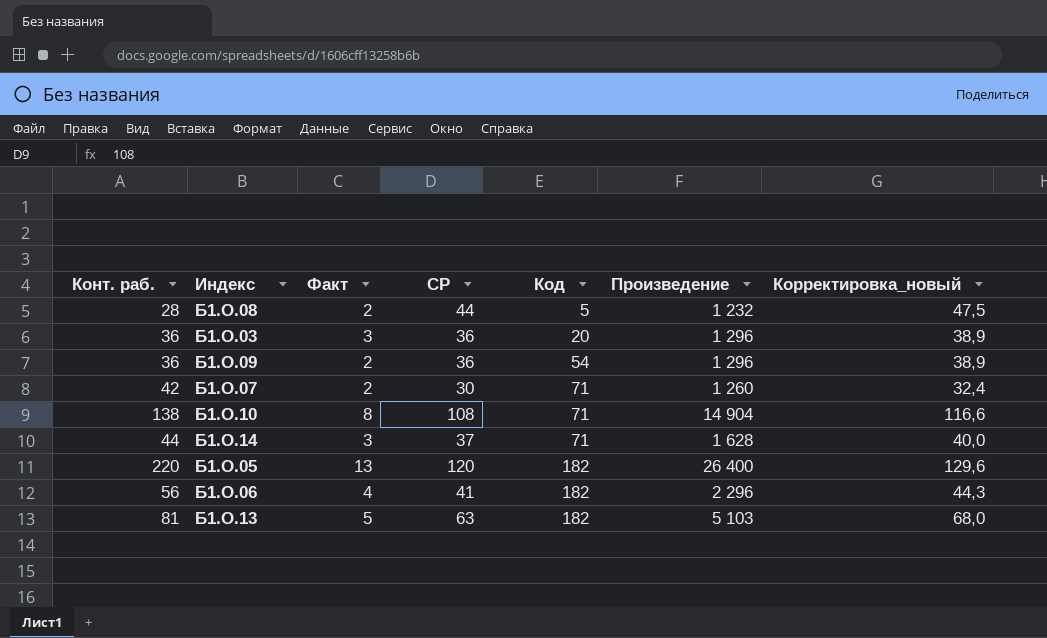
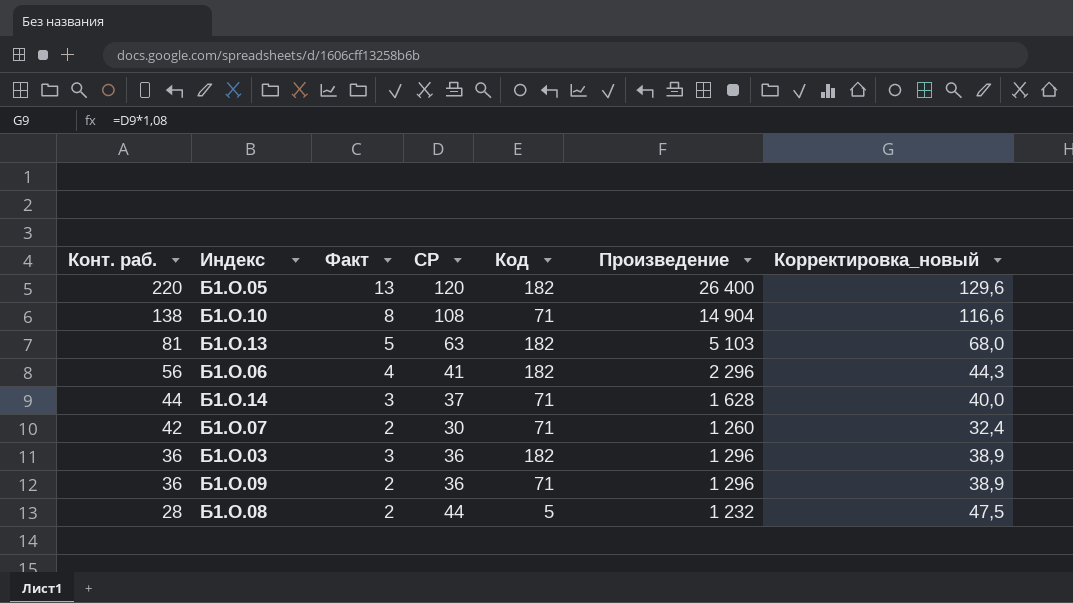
row order: Код ascending -> Конт. раб. descending
Б1.О.03 | Код: 20 -> 182
Б1.О.09 | Код: 54 -> 71

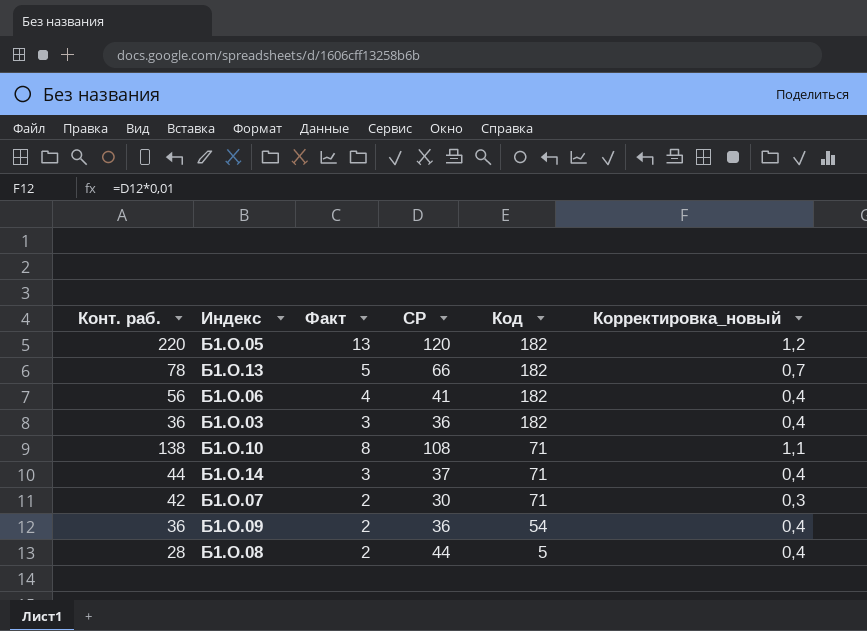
row order: Конт. раб. descending -> Код descending
column Произведение | formula: [Конт. раб.] * [СР] -> none
column Корректировка_новый | formula: [СР] * 1,08 -> [СР] * 0,01
Б1.О.13 | Конт. раб.: 81 -> 78
Б1.О.13 | СР: 63 -> 66
Б1.О.09 | Код: 71 -> 54

